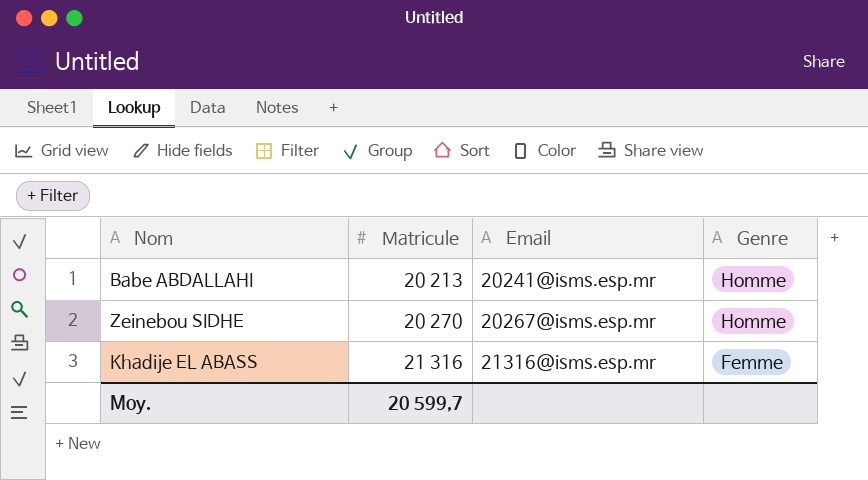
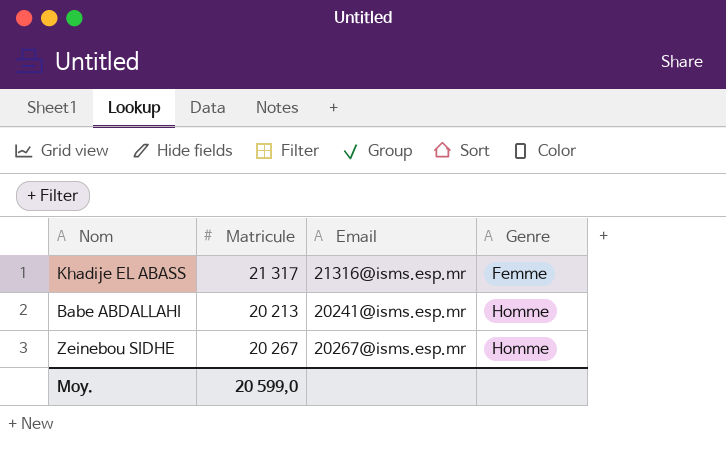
row order: Matricule ascending -> Genre ascending
Khadije EL ABASS | Matricule: 21 316 -> 21 317
Zeinebou SIDHE | Matricule: 20 270 -> 20 267
Moy. | Matricule: 20 599,7 -> 20 599,0

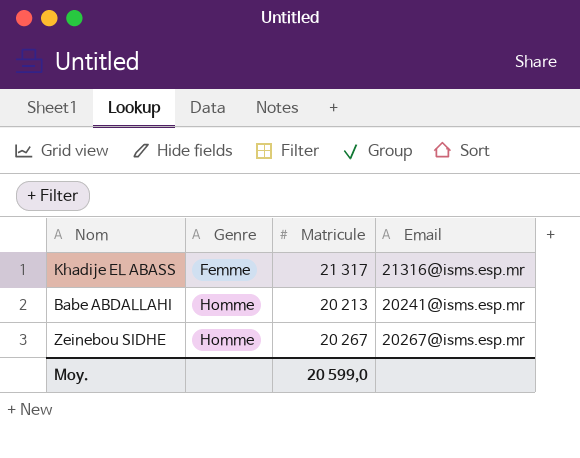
column Genre | position: 4 -> 2

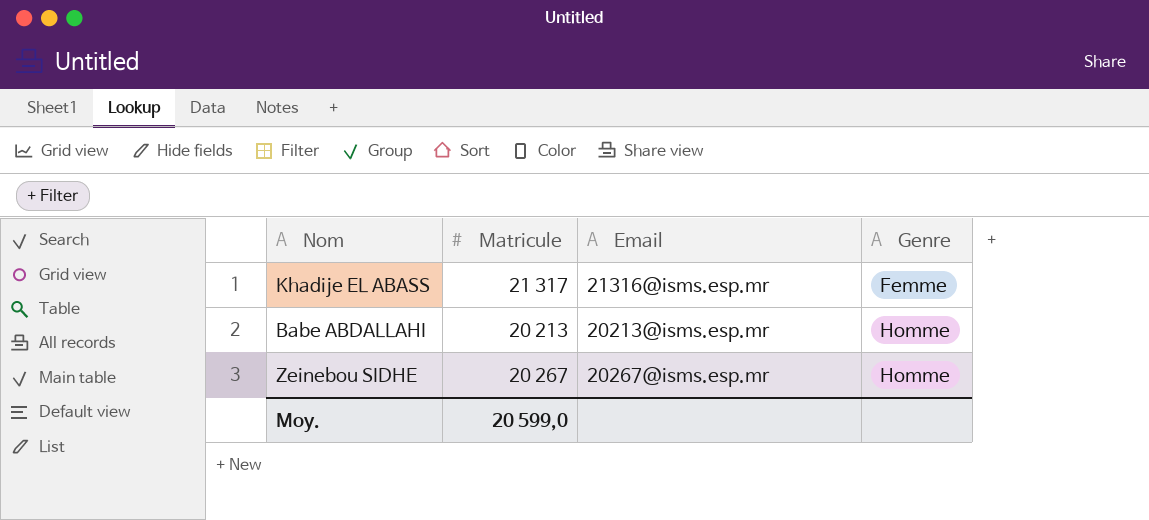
column Genre | position: 2 -> 4
Babe ABDALLAHI | Email: 20241@isms.esp.mr -> 20213@isms.esp.mr

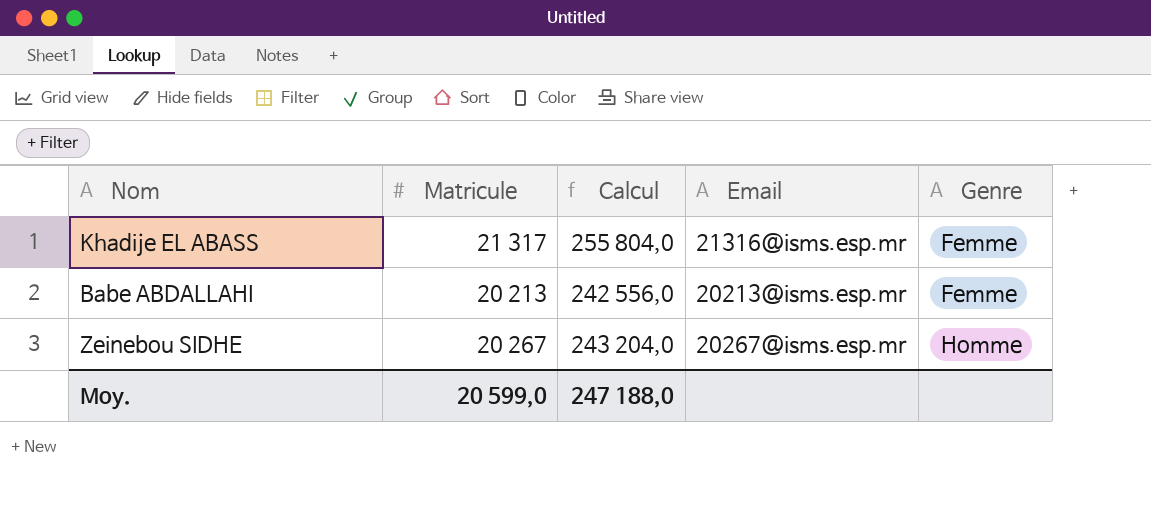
column Calcul | formula: none -> [Matricule] * 12
Babe ABDALLAHI | Genre: Homme -> Femme

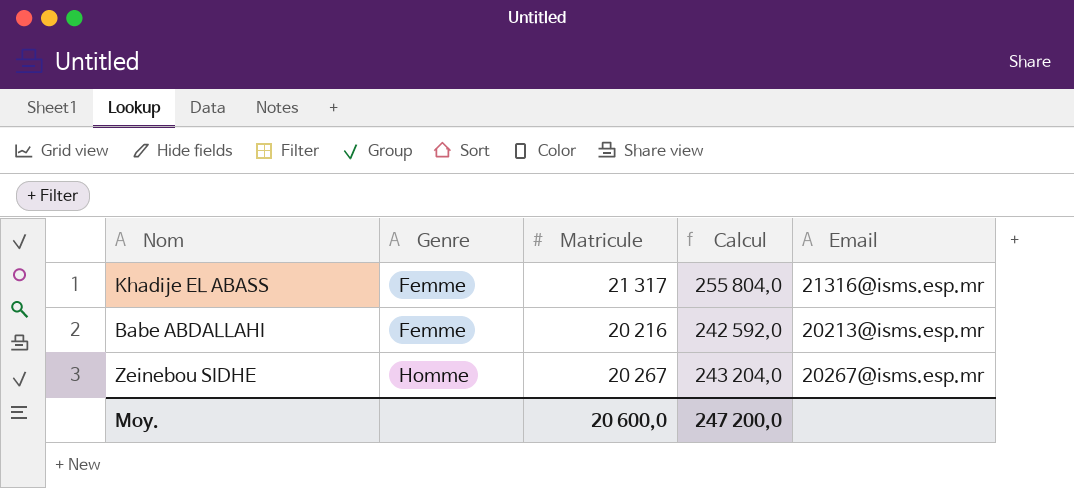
column Genre | position: 5 -> 2
Babe ABDALLAHI | Matricule: 20 213 -> 20 216
Babe ABDALLAHI | Calcul: 242 556,0 -> 242 592,0
Moy. | Matricule: 20 599,0 -> 20 600,0
Moy. | Calcul: 247 188,0 -> 247 200,0

